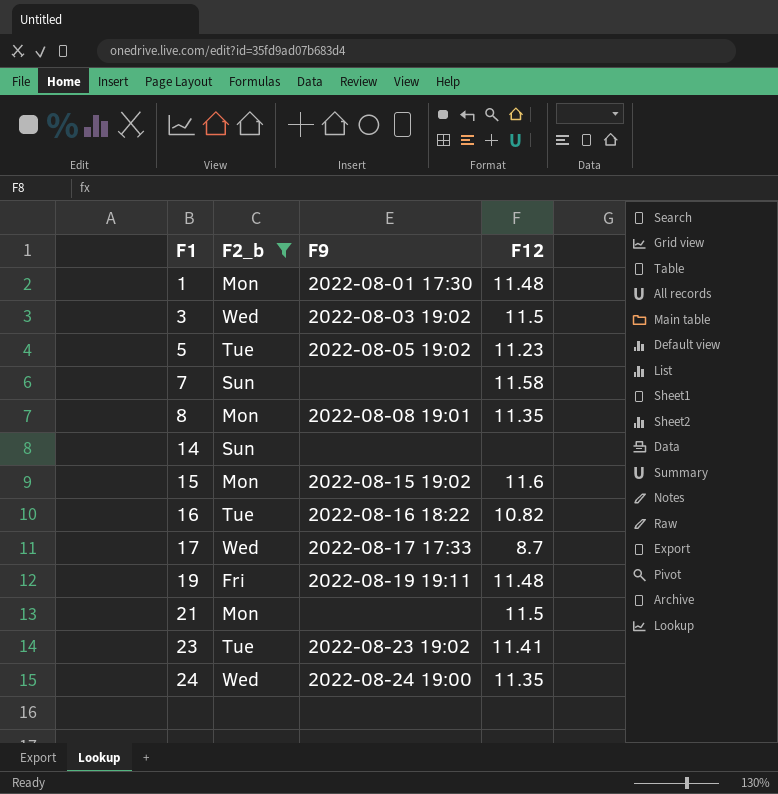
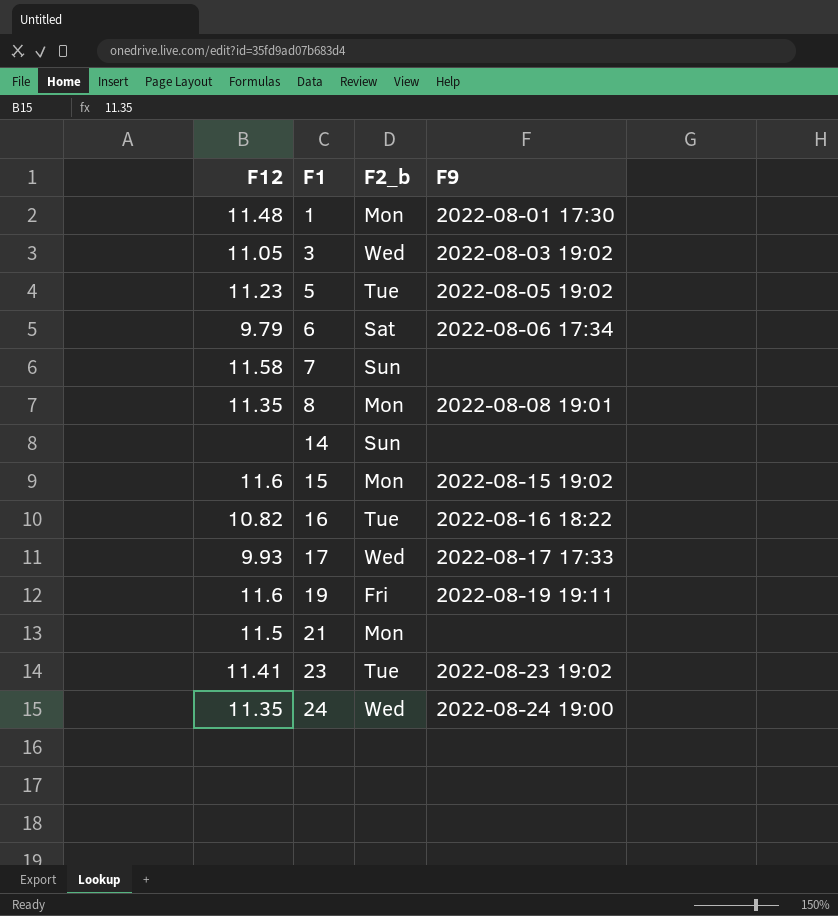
filter: F2_b != Sat -> none
column F12 | position: 4 -> 1
3 | F12: 11.5 -> 11.05
17 | F12: 8.7 -> 9.93
19 | F12: 11.48 -> 11.6

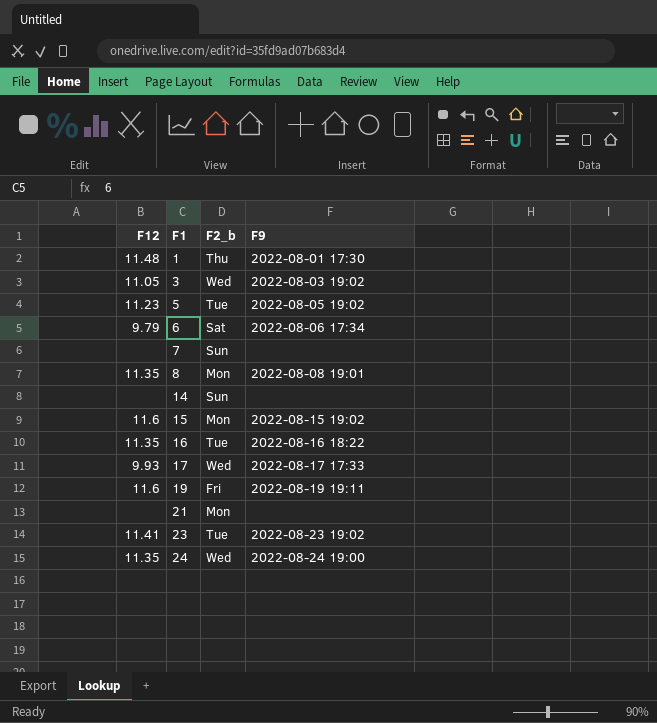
1 | F2_b: Mon -> Thu
7 | F12: 11.58 -> none
16 | F12: 10.82 -> 11.35
21 | F12: 11.5 -> none

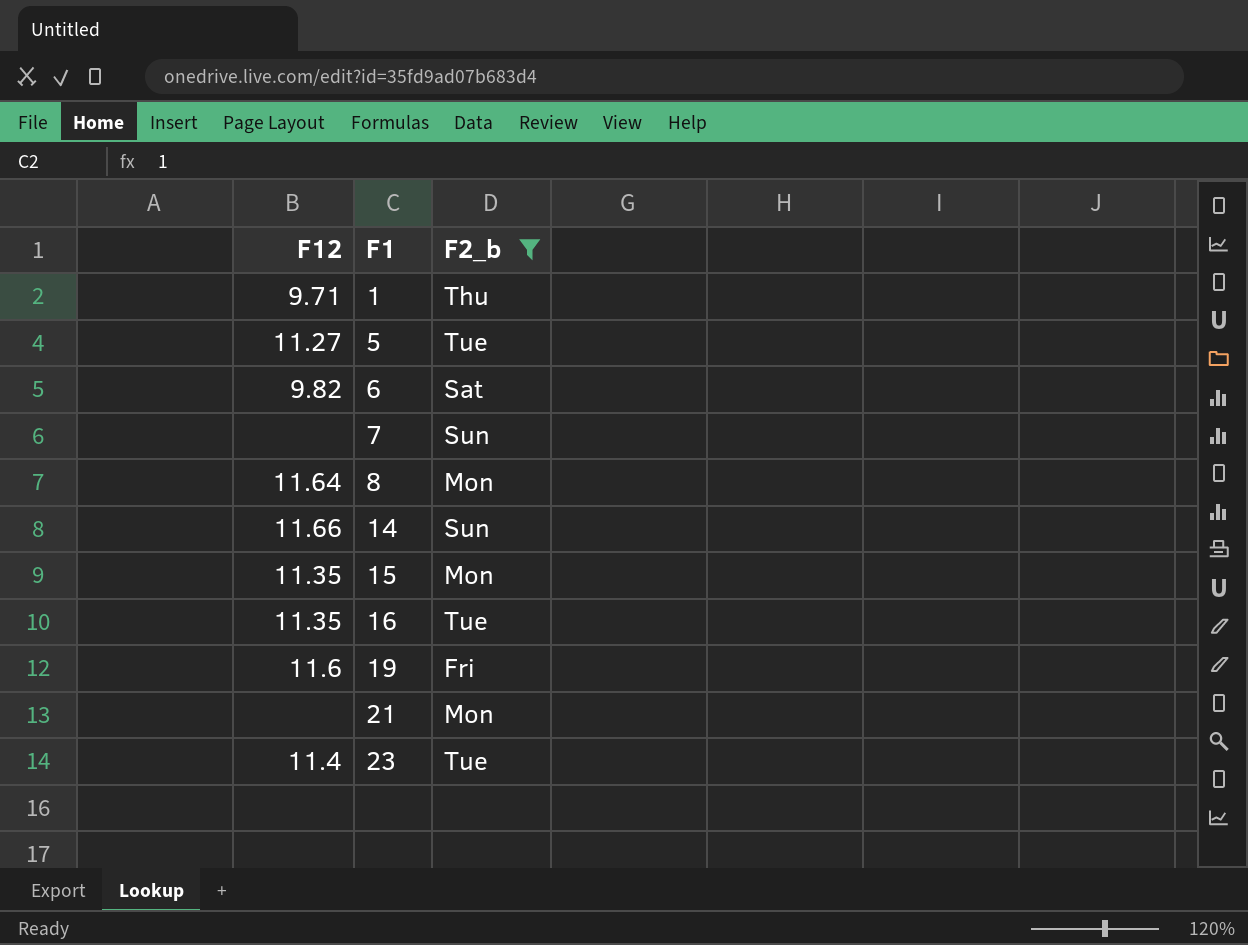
filter: none -> F2_b != Wed
column F9 | position: 4 -> none
1 | F12: 11.48 -> 9.71
5 | F12: 11.23 -> 11.27
6 | F12: 9.79 -> 9.82
8 | F12: 11.35 -> 11.64
14 | F12: none -> 11.66
15 | F12: 11.6 -> 11.35
23 | F12: 11.41 -> 11.4

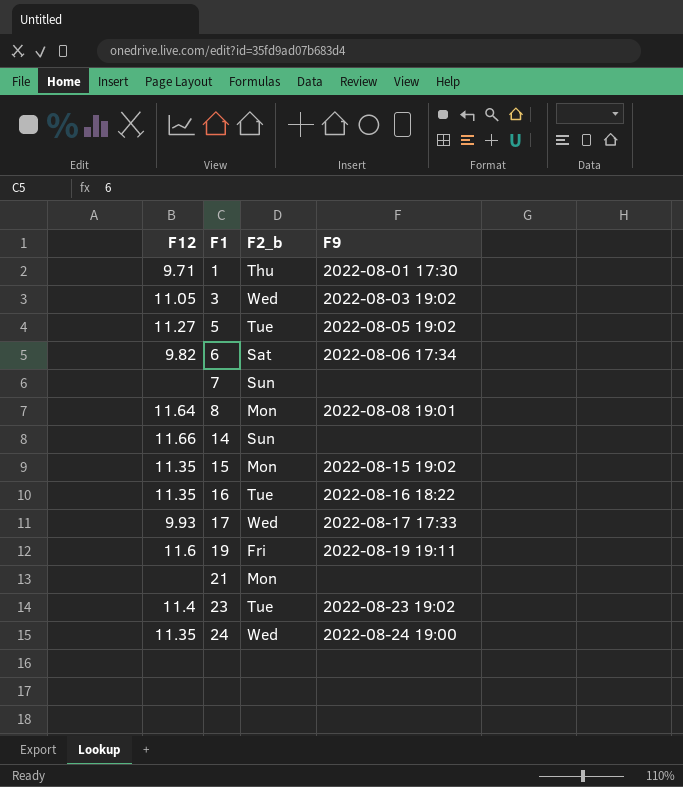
filter: F2_b != Wed -> none
column F9 | position: none -> 4

